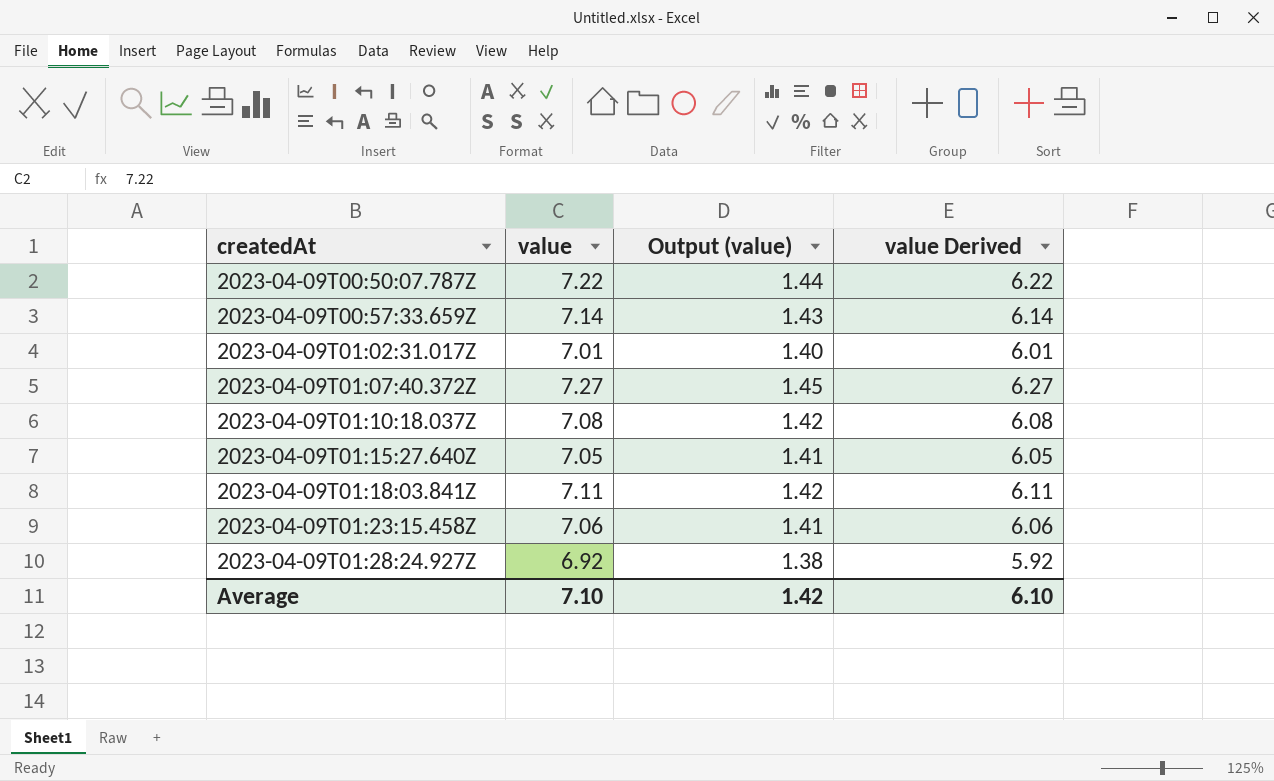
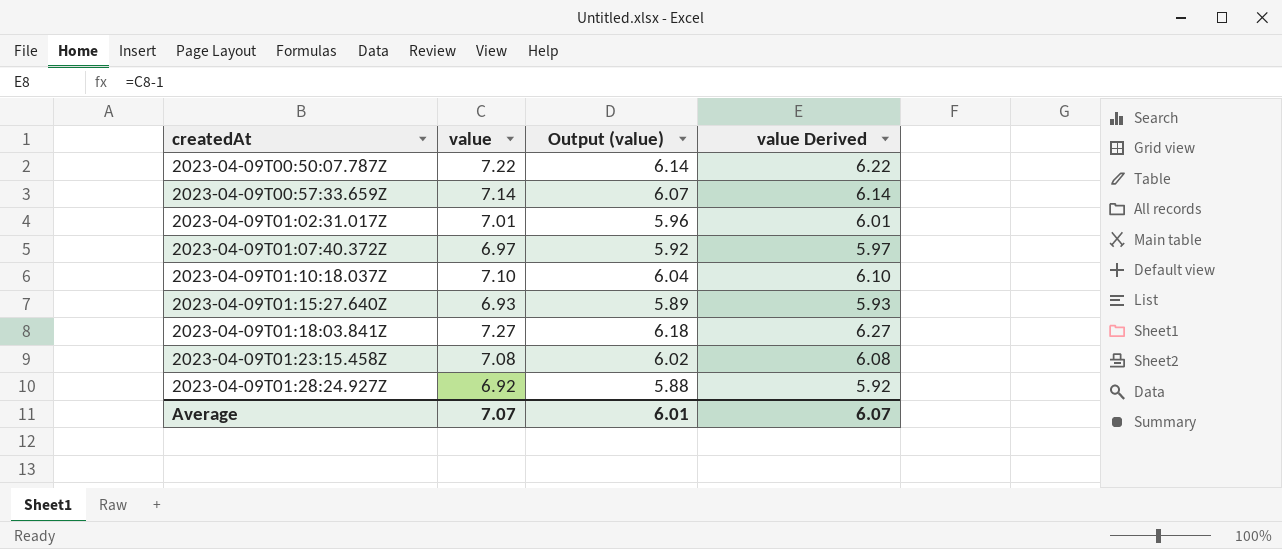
column Output (value) | formula: [value] * 0.2 -> [value] * 0.85
2023-04-09T01:07:40.372Z | value: 7.27 -> 6.97
2023-04-09T01:07:40.372Z | value Derived: 6.27 -> 5.97
2023-04-09T01:10:18.037Z | value: 7.08 -> 7.10
2023-04-09T01:10:18.037Z | value Derived: 6.08 -> 6.10
2023-04-09T01:15:27.640Z | value: 7.05 -> 6.93
2023-04-09T01:15:27.640Z | value Derived: 6.05 -> 5.93
2023-04-09T01:18:03.841Z | value: 7.11 -> 7.27
2023-04-09T01:18:03.841Z | value Derived: 6.11 -> 6.27
2023-04-09T01:23:15.458Z | value: 7.06 -> 7.08
2023-04-09T01:23:15.458Z | value Derived: 6.06 -> 6.08
Average | value: 7.10 -> 7.07
Average | Output (value): 1.42 -> 6.01
Average | value Derived: 6.10 -> 6.07

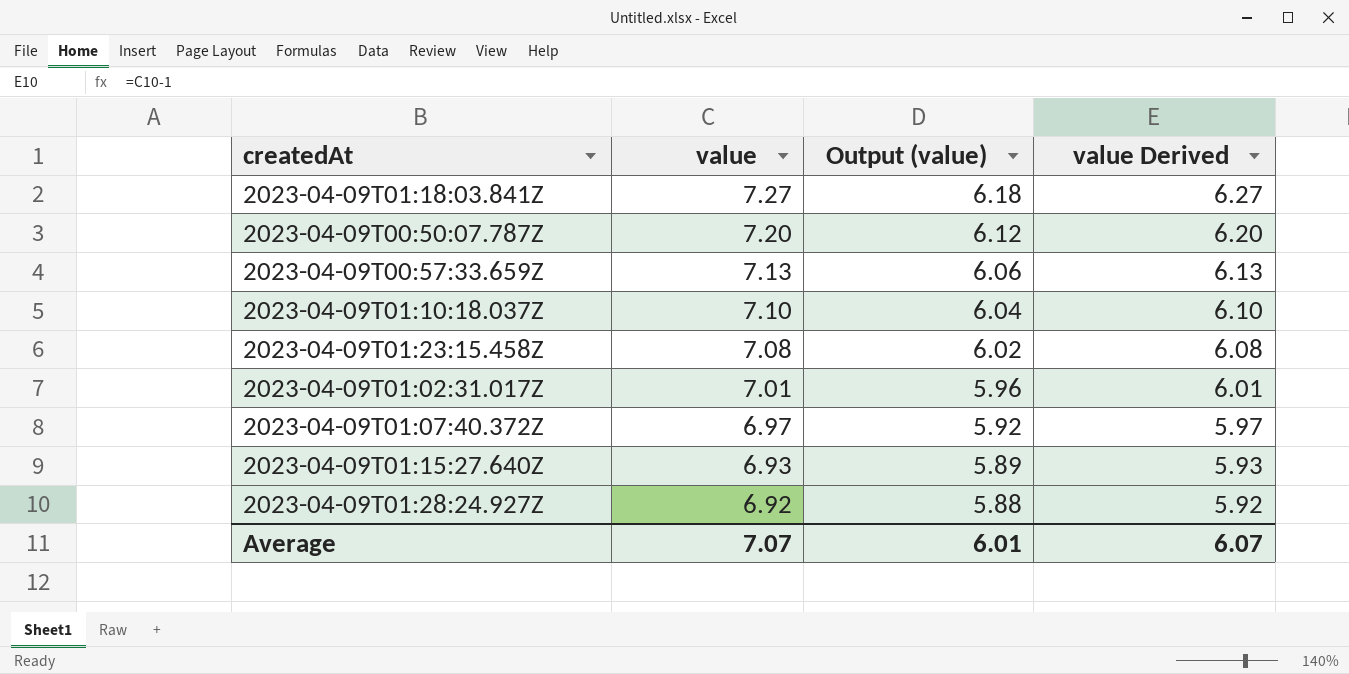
row order: createdAt ascending -> value descending
2023-04-09T00:50:07.787Z | value: 7.22 -> 7.20
2023-04-09T00:50:07.787Z | Output (value): 6.14 -> 6.12
2023-04-09T00:50:07.787Z | value Derived: 6.22 -> 6.20
2023-04-09T00:57:33.659Z | value: 7.14 -> 7.13
2023-04-09T00:57:33.659Z | Output (value): 6.07 -> 6.06
2023-04-09T00:57:33.659Z | value Derived: 6.14 -> 6.13

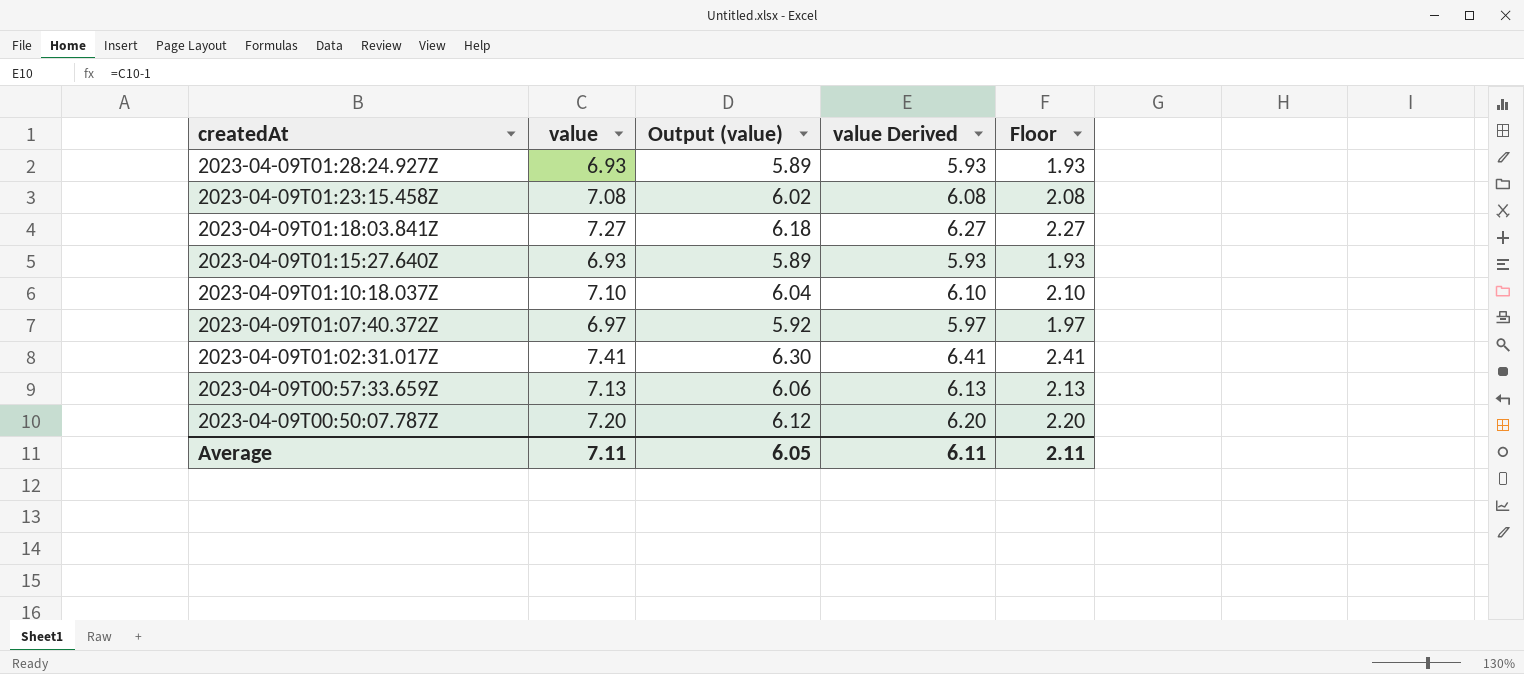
row order: value descending -> createdAt descending
column Floor | formula: none -> [value] - 5
2023-04-09T01:28:24.927Z | value: 6.92 -> 6.93
2023-04-09T01:28:24.927Z | Output (value): 5.88 -> 5.89
2023-04-09T01:28:24.927Z | value Derived: 5.92 -> 5.93
2023-04-09T01:02:31.017Z | value: 7.01 -> 7.41
2023-04-09T01:02:31.017Z | Output (value): 5.96 -> 6.30
2023-04-09T01:02:31.017Z | value Derived: 6.01 -> 6.41
Average | value: 7.07 -> 7.11
Average | Output (value): 6.01 -> 6.05
Average | value Derived: 6.07 -> 6.11

